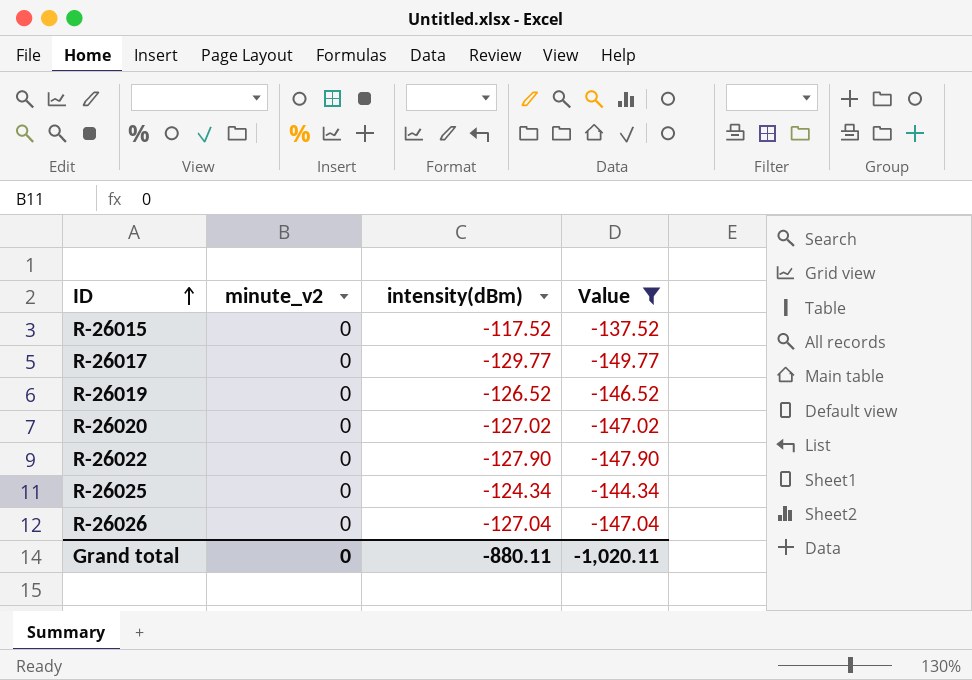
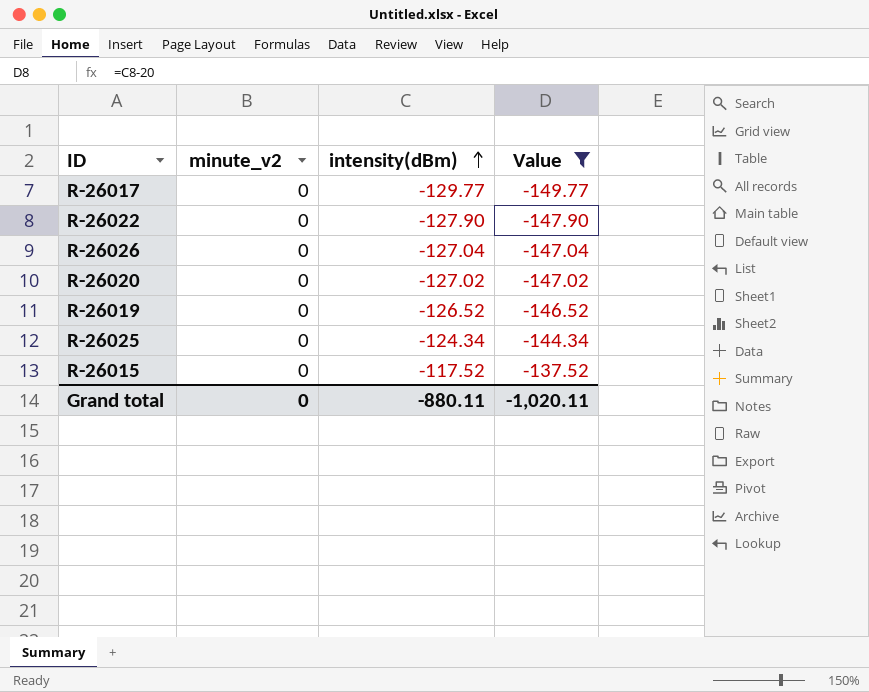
row order: ID ascending -> intensity(dBm) ascending

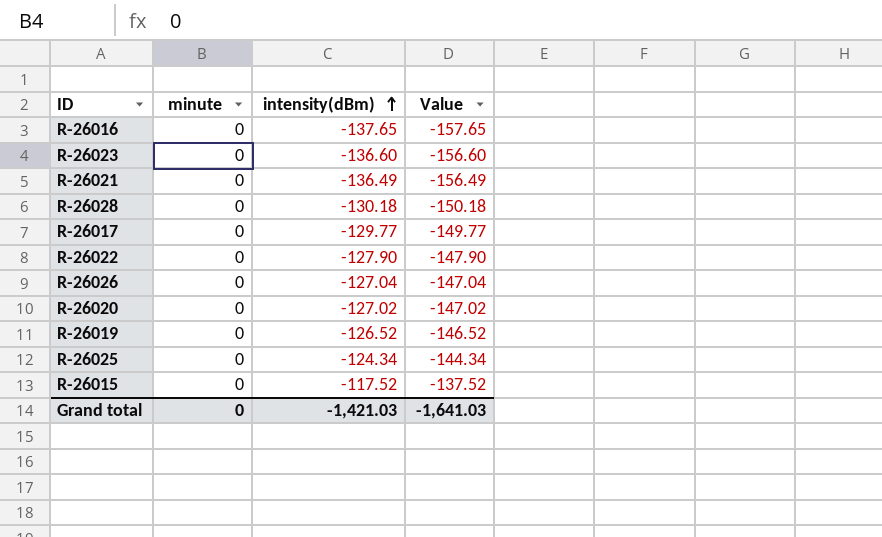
filter: Value >= -149.77 -> none
column name: minute_v2 -> minute
Grand total | intensity(dBm): -880.11 -> -1,421.03
Grand total | Value: -1,020.11 -> -1,641.03

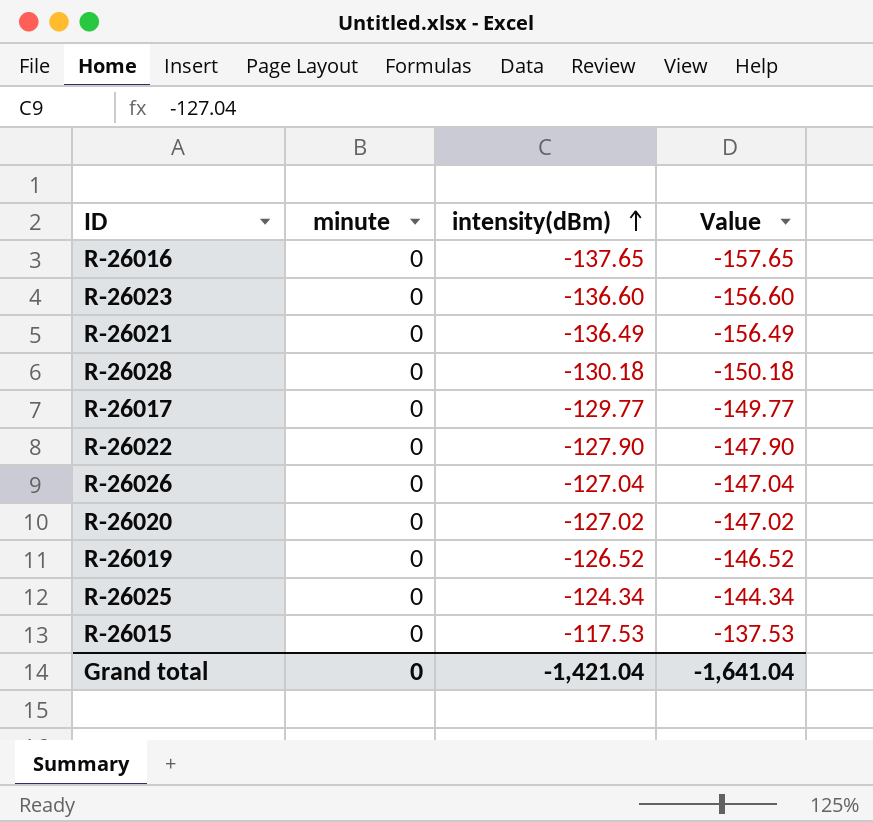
R-26015 | intensity(dBm): -117.52 -> -117.53
R-26015 | Value: -137.52 -> -137.53
Grand total | intensity(dBm): -1,421.03 -> -1,421.04
Grand total | Value: -1,641.03 -> -1,641.04

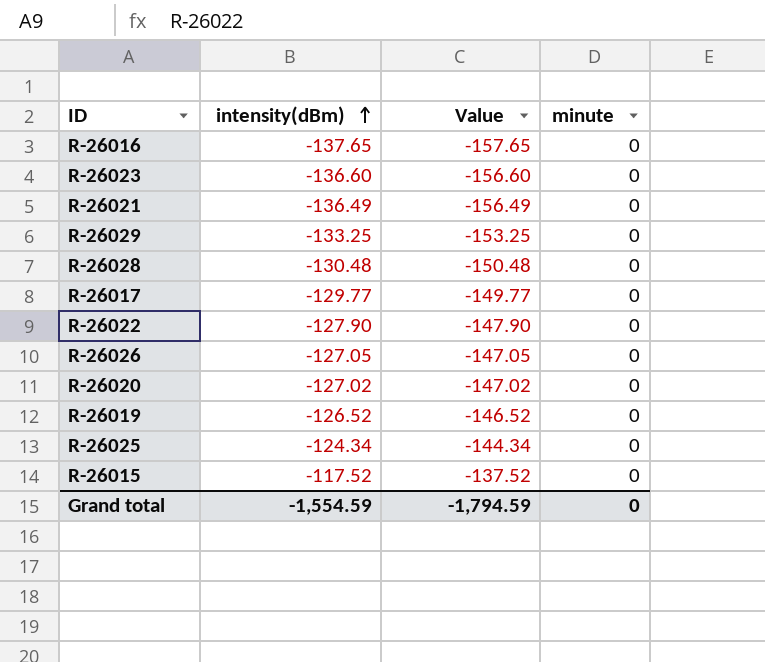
column minute | position: 2 -> 4
row R-26029: none -> -133.25 | -153.25 | 0
R-26028 | intensity(dBm): -130.18 -> -130.48
R-26028 | Value: -150.18 -> -150.48
R-26026 | intensity(dBm): -127.04 -> -127.05
R-26026 | Value: -147.04 -> -147.05
R-26015 | intensity(dBm): -117.53 -> -117.52
R-26015 | Value: -137.53 -> -137.52
Grand total | intensity(dBm): -1,421.04 -> -1,554.59
Grand total | Value: -1,641.04 -> -1,794.59

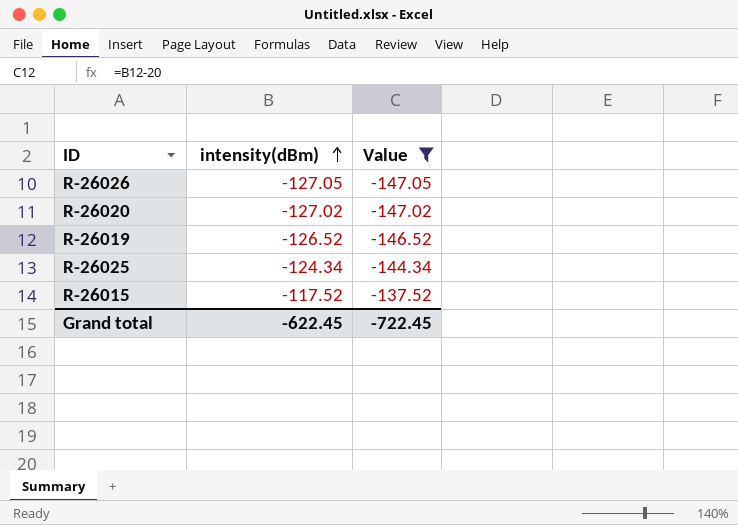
filter: none -> Value >= -147.05
column minute | position: 4 -> none
Grand total | intensity(dBm): -1,554.59 -> -622.45
Grand total | Value: -1,794.59 -> -722.45

